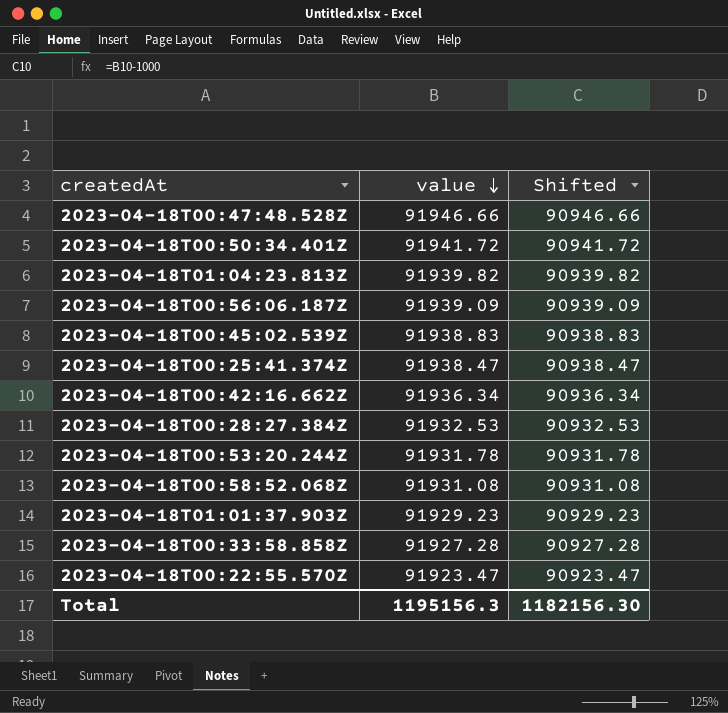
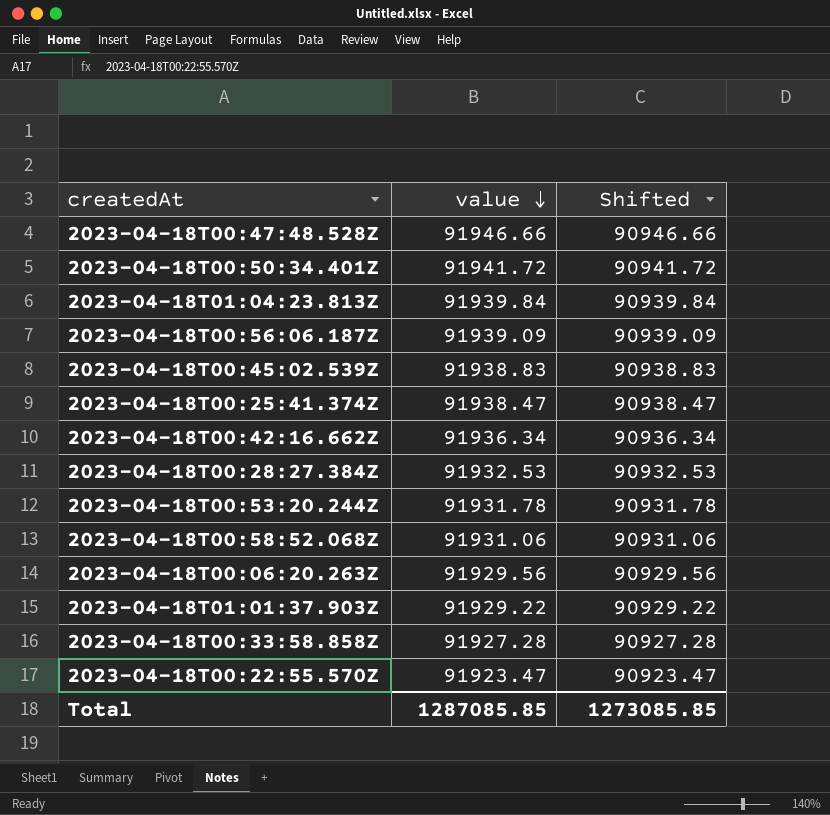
2023-04-18T01:04:23.813Z | value: 91939.82 -> 91939.84
2023-04-18T01:04:23.813Z | Shifted: 90939.82 -> 90939.84
2023-04-18T00:58:52.068Z | value: 91931.08 -> 91931.06
2023-04-18T00:58:52.068Z | Shifted: 90931.08 -> 90931.06
row 2023-04-18T00:06:20.263Z: none -> 91929.56 | 90929.56
2023-04-18T01:01:37.903Z | value: 91929.23 -> 91929.22
2023-04-18T01:01:37.903Z | Shifted: 90929.23 -> 90929.22
Total | value: 1195156.3 -> 1287085.85
Total | Shifted: 1182156.30 -> 1273085.85

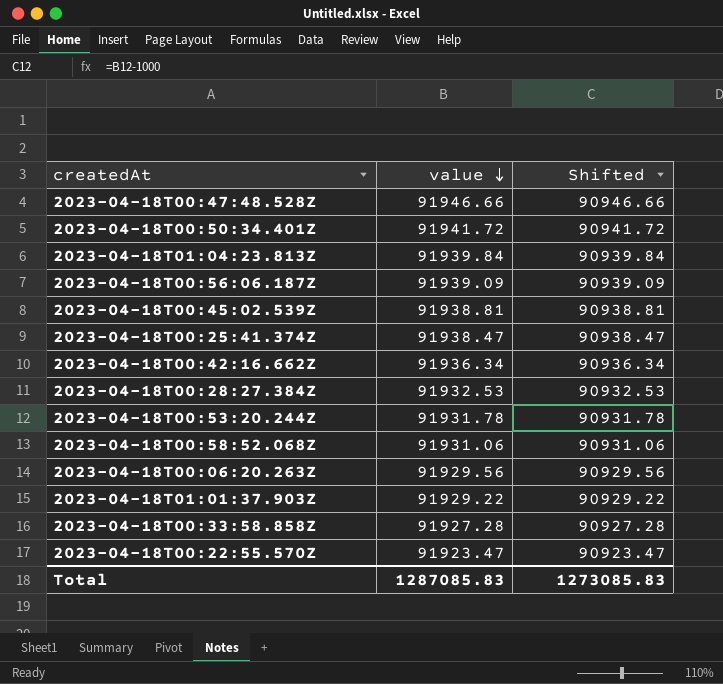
2023-04-18T00:45:02.539Z | value: 91938.83 -> 91938.81
2023-04-18T00:45:02.539Z | Shifted: 90938.83 -> 90938.81
Total | value: 1287085.85 -> 1287085.83
Total | Shifted: 1273085.85 -> 1273085.83

